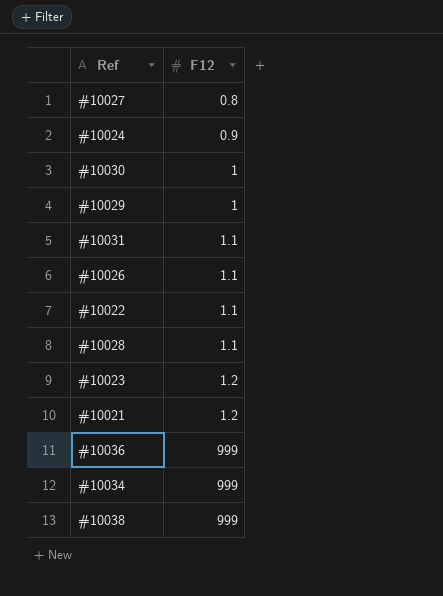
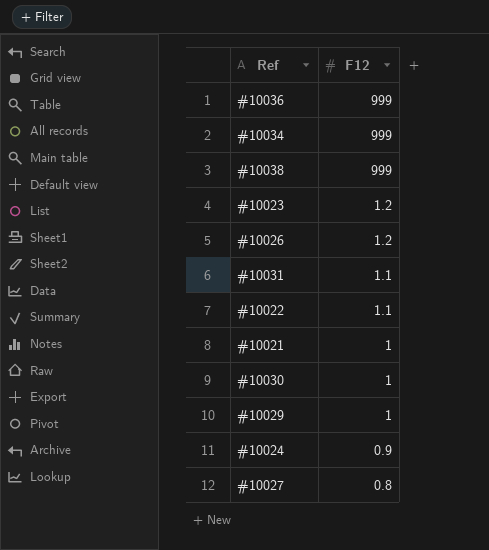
row order: F12 ascending -> F12 descending
row #10028: 1.1 -> none
#10026 | F12: 1.1 -> 1.2
#10021 | F12: 1.2 -> 1

